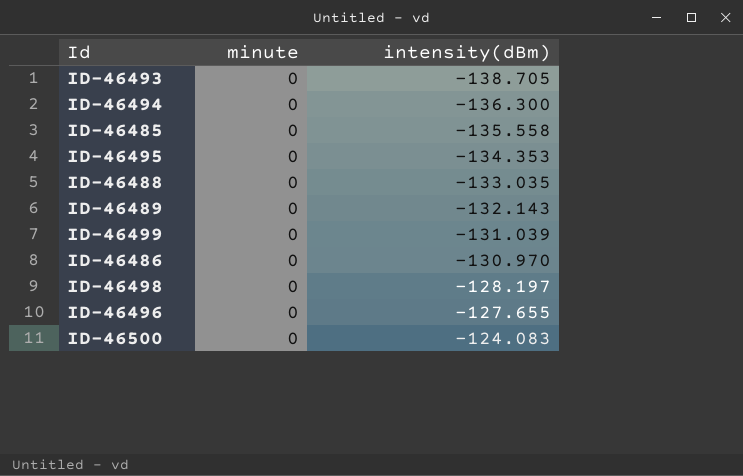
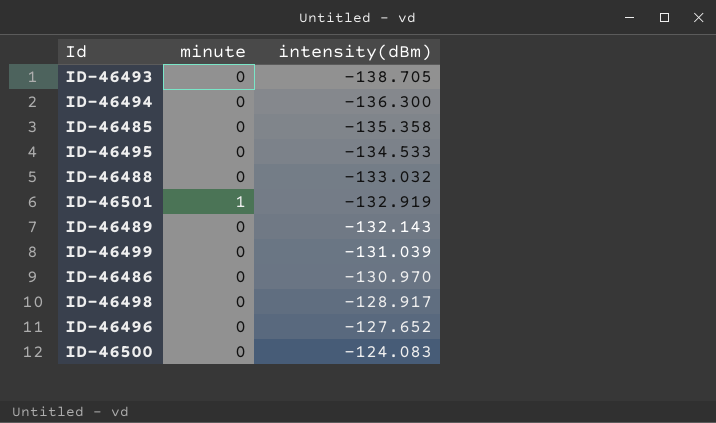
ID-46485 | intensity(dBm): -135.558 -> -135.358
ID-46495 | intensity(dBm): -134.353 -> -134.533
ID-46488 | intensity(dBm): -133.035 -> -133.032
row ID-46501: none -> 1 | -132.919
ID-46498 | intensity(dBm): -128.197 -> -128.917
ID-46496 | intensity(dBm): -127.655 -> -127.652

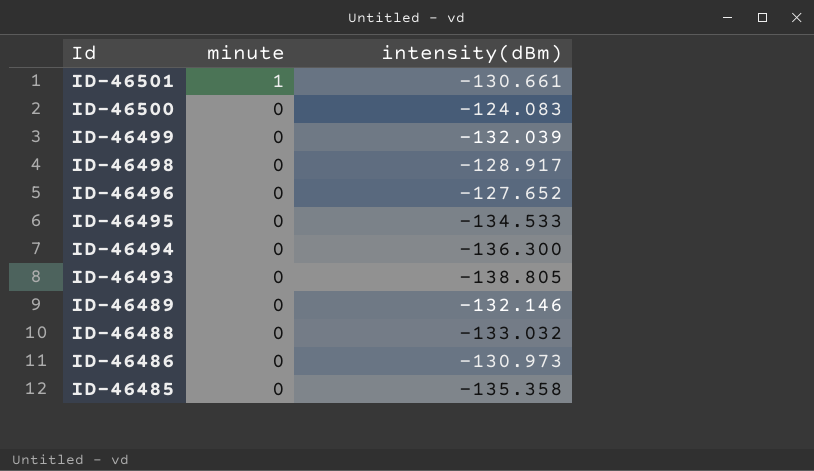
row order: intensity(dBm) ascending -> Id descending
ID-46501 | intensity(dBm): -132.919 -> -130.661
ID-46499 | intensity(dBm): -131.039 -> -132.039
ID-46493 | intensity(dBm): -138.705 -> -138.805
ID-46489 | intensity(dBm): -132.143 -> -132.146
ID-46486 | intensity(dBm): -130.970 -> -130.973

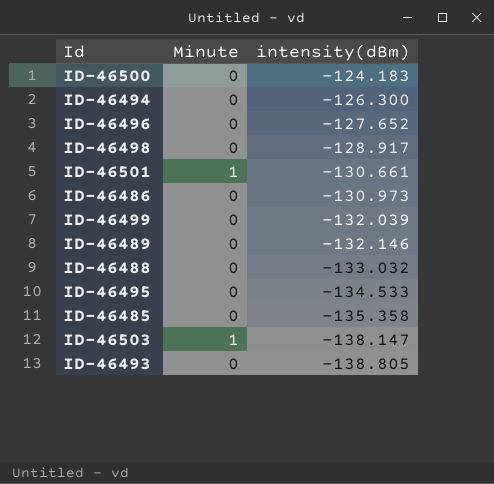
row order: Id descending -> intensity(dBm) descending
column name: minute -> Minute
ID-46500 | intensity(dBm): -124.083 -> -124.183
ID-46494 | intensity(dBm): -136.300 -> -126.300
row ID-46503: none -> 1 | -138.147

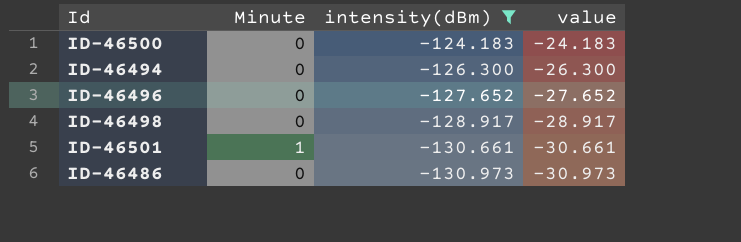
filter: none -> intensity(dBm) >= -130.973
column value | formula: none -> [intensity(dBm)] + 100

